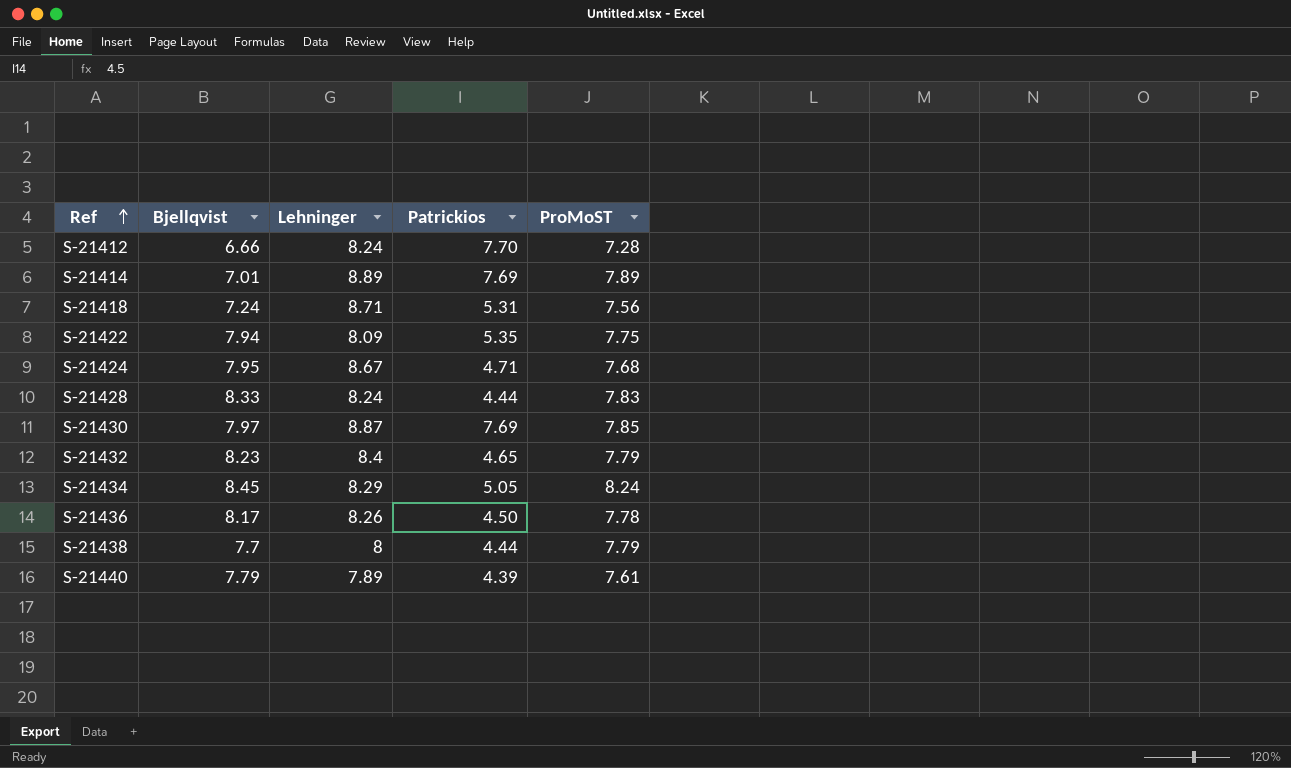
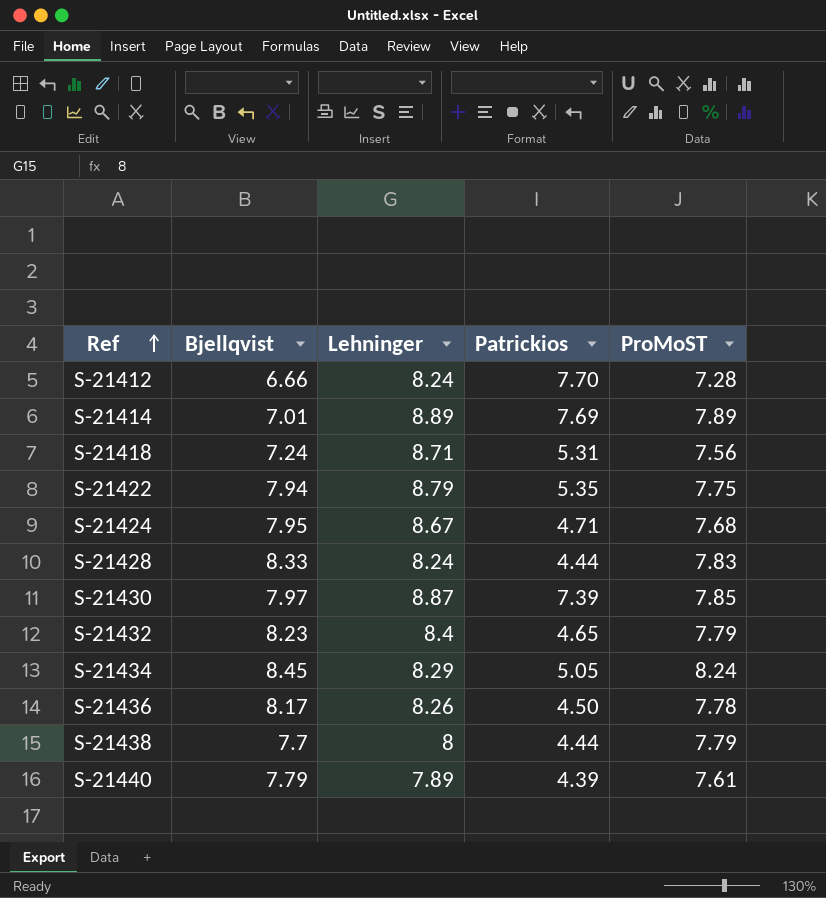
S-21422 | Lehninger: 8.09 -> 8.79
S-21430 | Patrickios: 7.69 -> 7.39

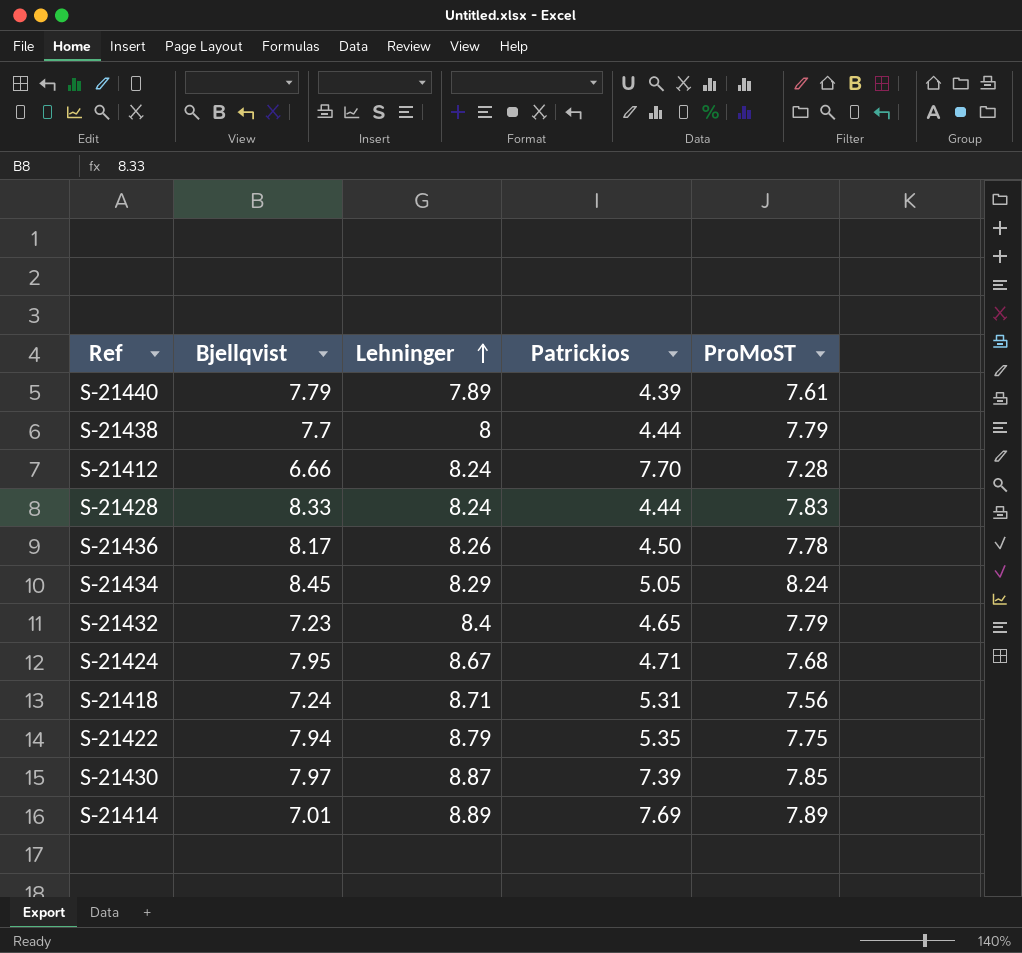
row order: Ref ascending -> Lehninger ascending
S-21432 | Bjellqvist: 8.23 -> 7.23

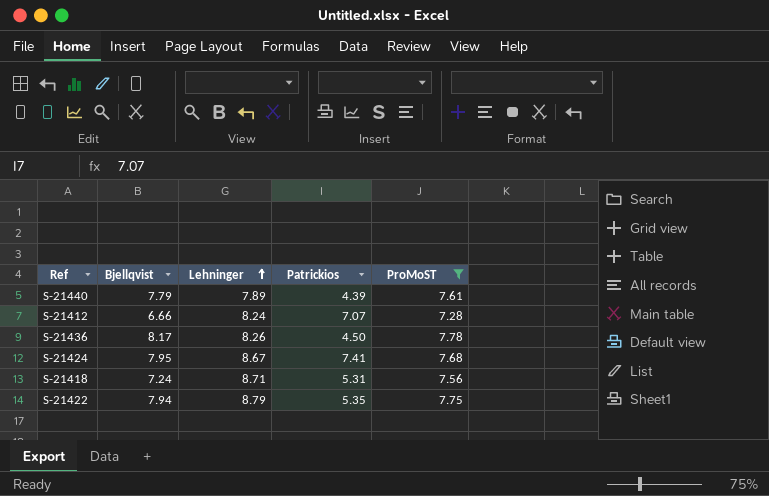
filter: none -> ProMoST <= 7.78
S-21412 | Patrickios: 7.70 -> 7.07
S-21424 | Patrickios: 4.71 -> 7.41

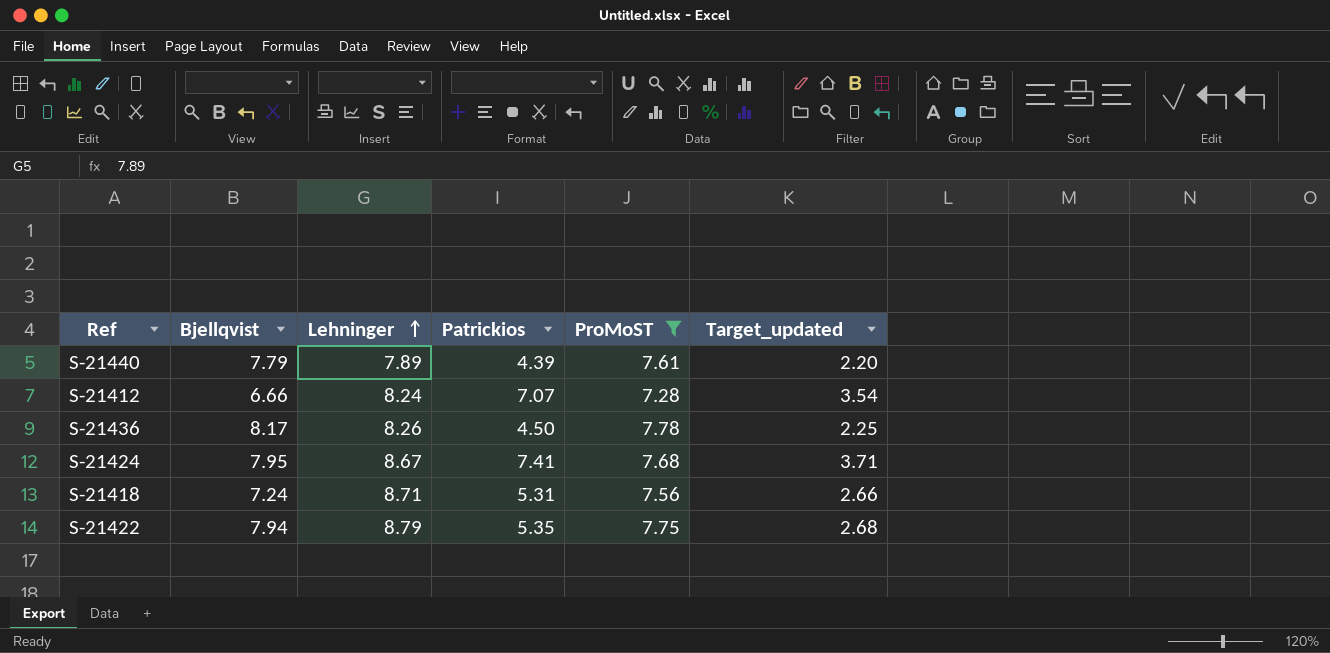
column Target_updated | formula: none -> [Patrickios] * 0.5

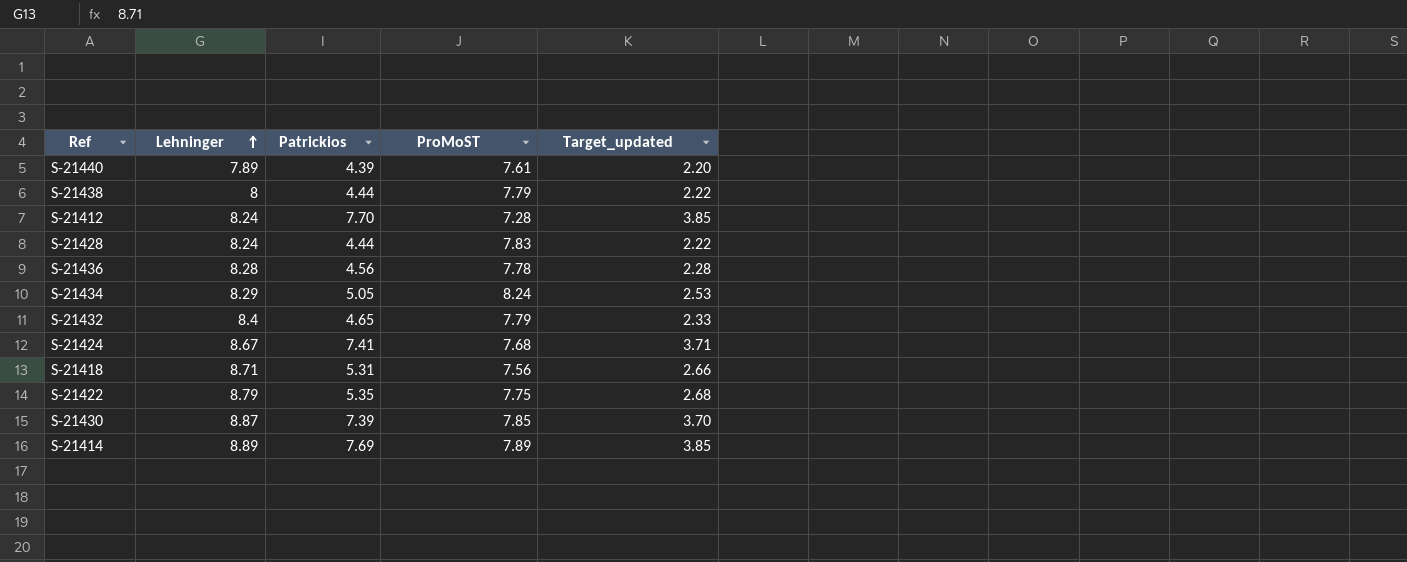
filter: ProMoST <= 7.78 -> none
column Bjellqvist | position: 2 -> none
S-21412 | Patrickios: 7.07 -> 7.70
S-21412 | Target_updated: 3.54 -> 3.85
S-21436 | Lehninger: 8.26 -> 8.28
S-21436 | Patrickios: 4.50 -> 4.56
S-21436 | Target_updated: 2.25 -> 2.28

